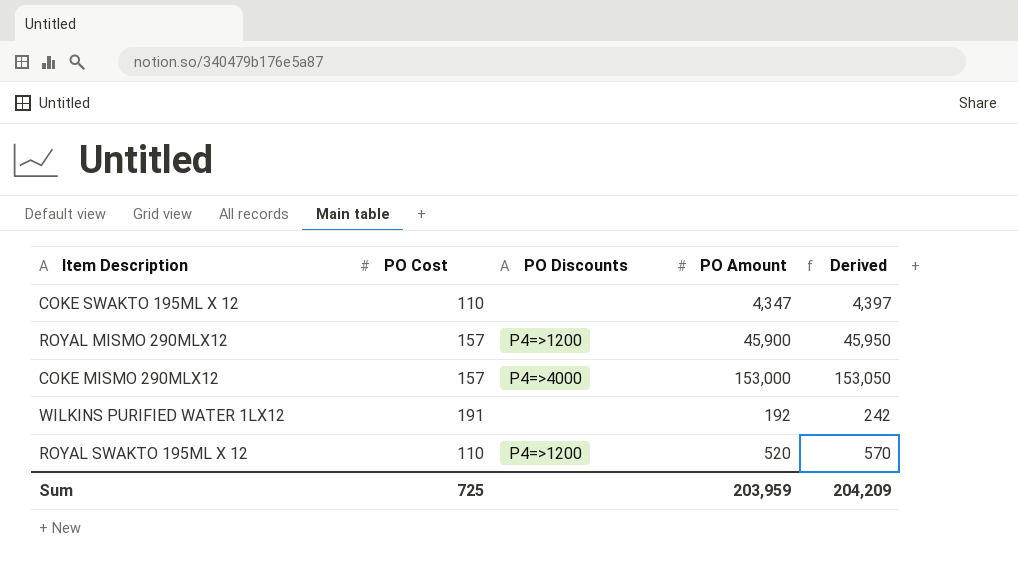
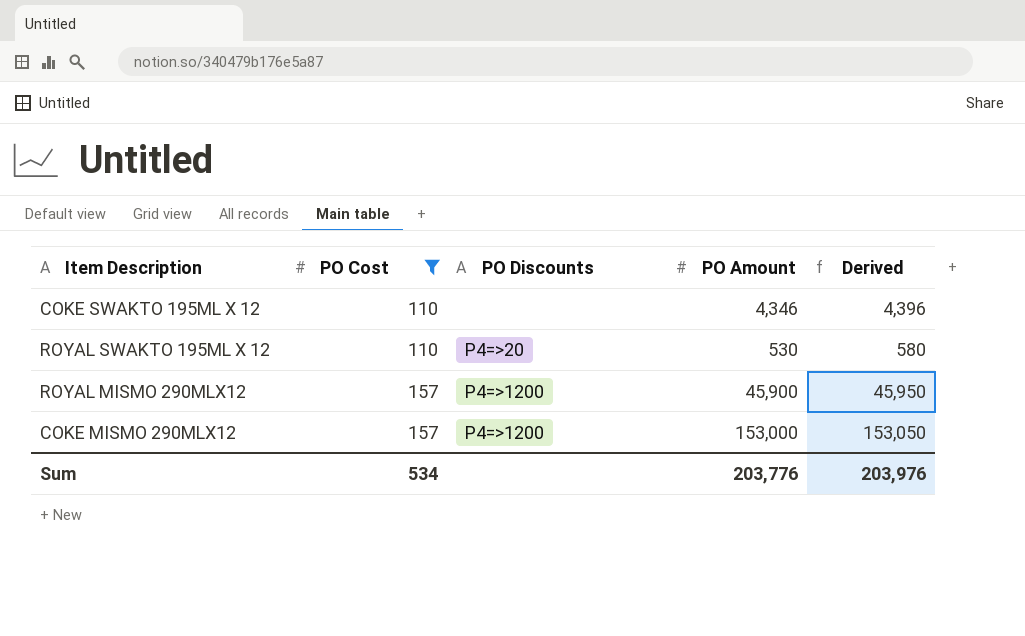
filter: none -> PO Cost != 191
row order: none -> PO Cost ascending
COKE SWAKTO 195ML X 12 | PO Amount: 4,347 -> 4,346
COKE SWAKTO 195ML X 12 | Derived: 4,397 -> 4,396
ROYAL SWAKTO 195ML X 12 | PO Discounts: P4=>1200 -> P4=>20
ROYAL SWAKTO 195ML X 12 | PO Amount: 520 -> 530
ROYAL SWAKTO 195ML X 12 | Derived: 570 -> 580
COKE MISMO 290MLX12 | PO Discounts: P4=>4000 -> P4=>1200
Sum | PO Cost: 725 -> 534
Sum | PO Amount: 203,959 -> 203,776
Sum | Derived: 204,209 -> 203,976

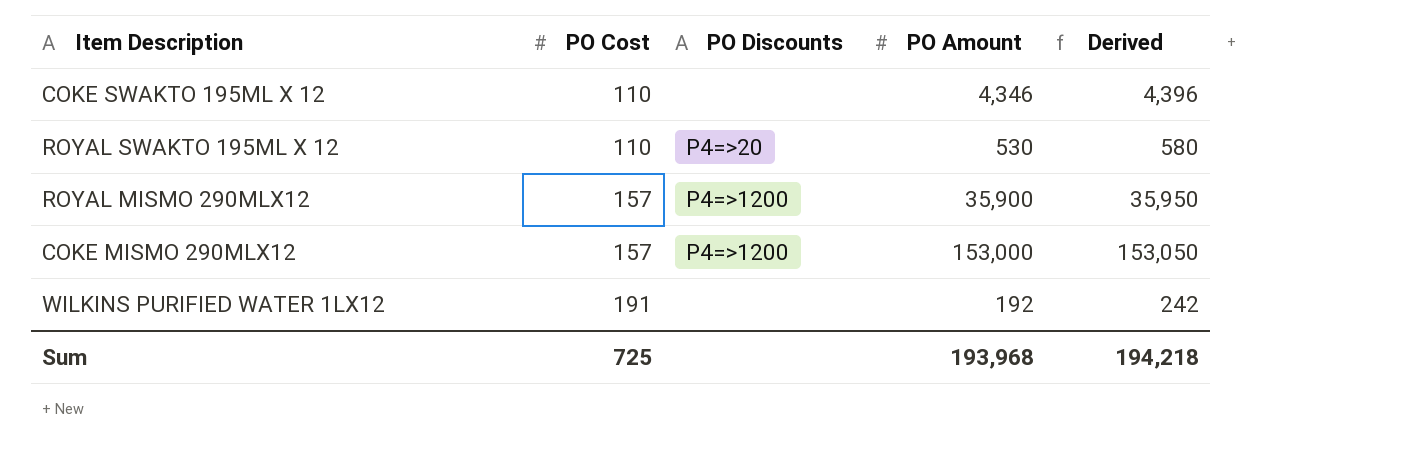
filter: PO Cost != 191 -> none
ROYAL MISMO 290MLX12 | PO Amount: 45,900 -> 35,900
ROYAL MISMO 290MLX12 | Derived: 45,950 -> 35,950
Sum | PO Cost: 534 -> 725
Sum | PO Amount: 203,776 -> 193,968
Sum | Derived: 203,976 -> 194,218

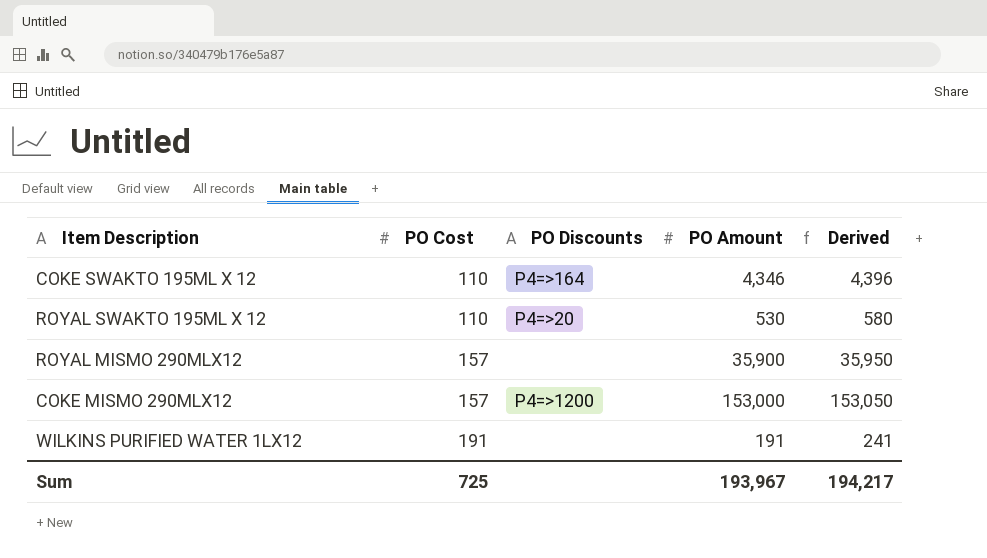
COKE SWAKTO 195ML X 12 | PO Discounts: none -> P4=>164
ROYAL MISMO 290MLX12 | PO Discounts: P4=>1200 -> none
WILKINS PURIFIED WATER 1LX12 | PO Amount: 192 -> 191
WILKINS PURIFIED WATER 1LX12 | Derived: 242 -> 241
Sum | PO Amount: 193,968 -> 193,967
Sum | Derived: 194,218 -> 194,217

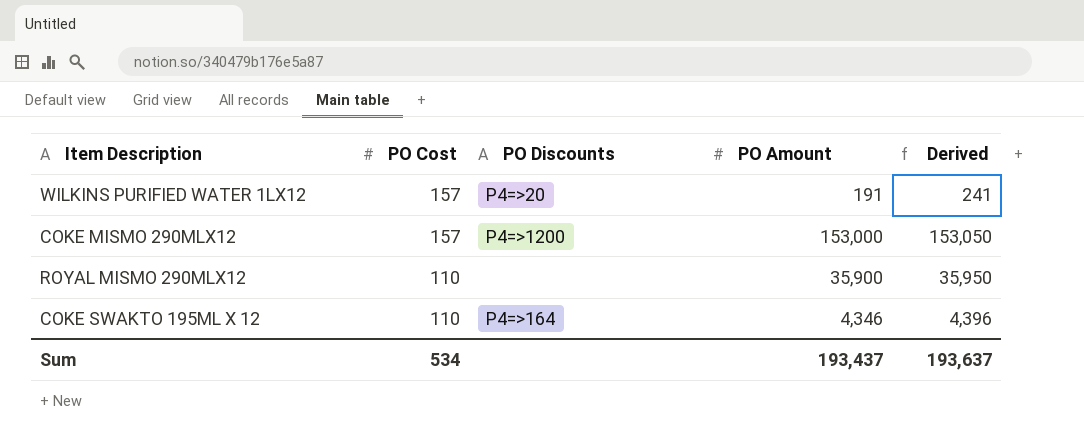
row order: PO Cost ascending -> PO Cost descending
row ROYAL SWAKTO 195ML X 12: 110 | P4=>20 | 530 | 580 -> none
WILKINS PURIFIED WATER 1LX12 | PO Cost: 191 -> 157
WILKINS PURIFIED WATER 1LX12 | PO Discounts: none -> P4=>20
ROYAL MISMO 290MLX12 | PO Cost: 157 -> 110
Sum | PO Cost: 725 -> 534
Sum | PO Amount: 193,967 -> 193,437
Sum | Derived: 194,217 -> 193,637

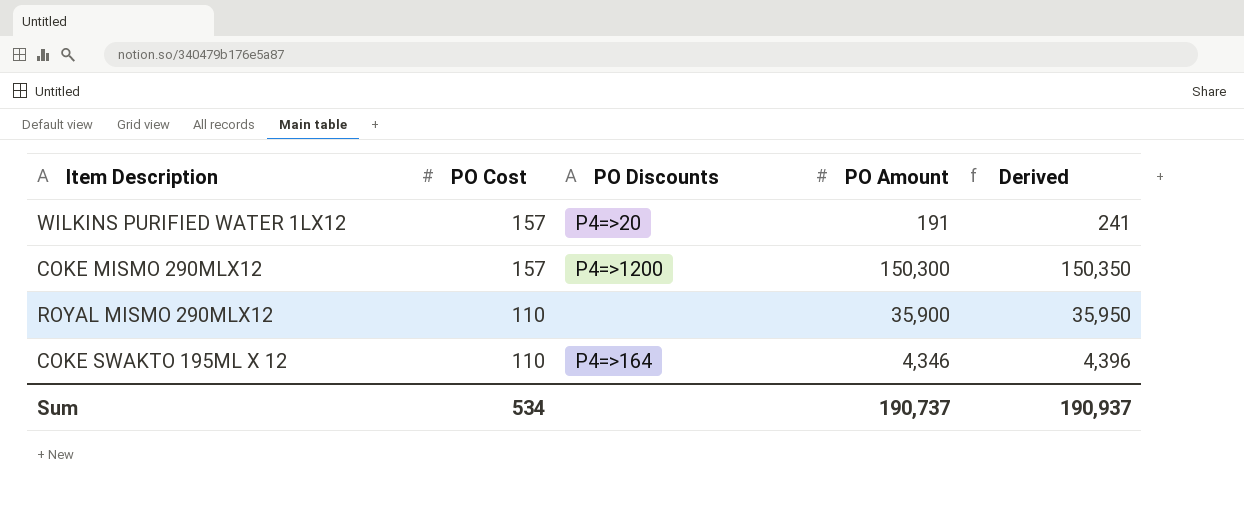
COKE MISMO 290MLX12 | PO Amount: 153,000 -> 150,300
COKE MISMO 290MLX12 | Derived: 153,050 -> 150,350
Sum | PO Amount: 193,437 -> 190,737
Sum | Derived: 193,637 -> 190,937

